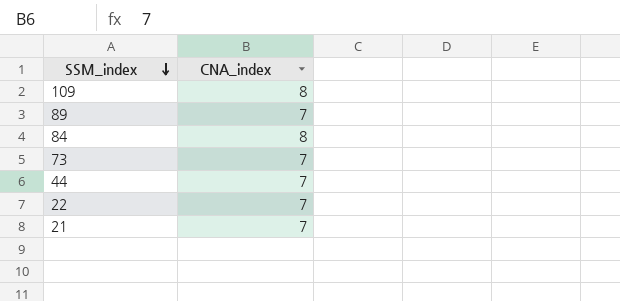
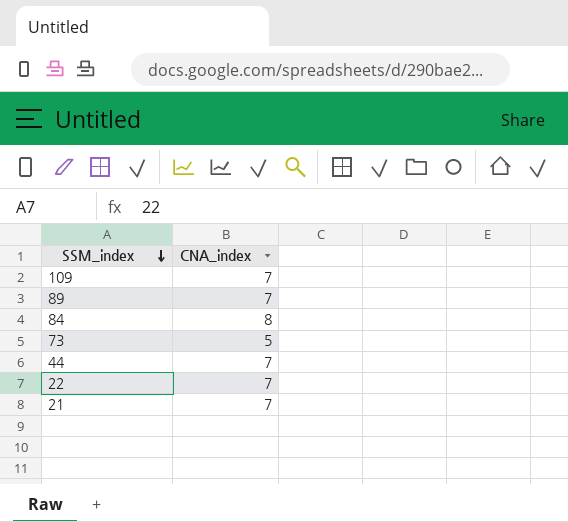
109 | CNA_index: 8 -> 7
73 | CNA_index: 7 -> 5

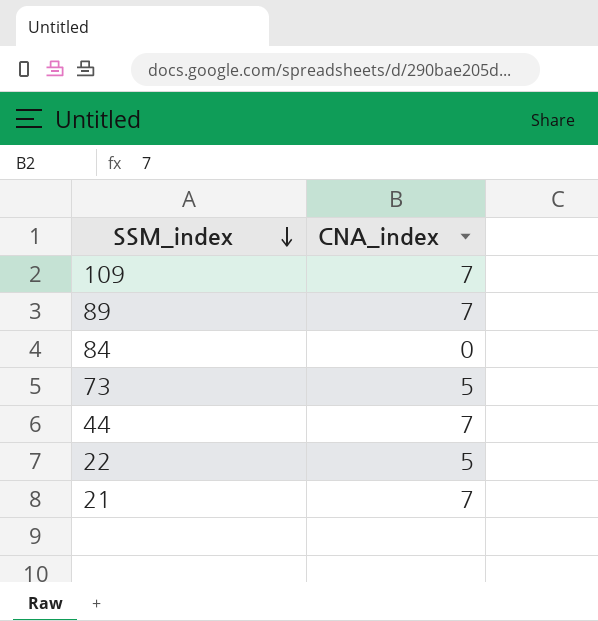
84 | CNA_index: 8 -> 0
22 | CNA_index: 7 -> 5

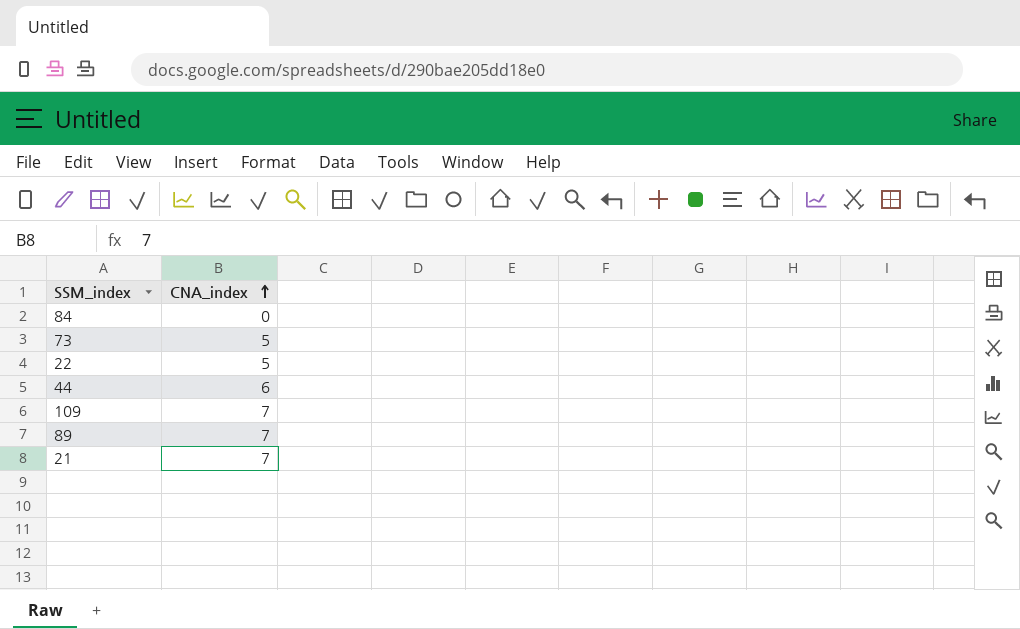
row order: SSM_index descending -> CNA_index ascending
44 | CNA_index: 7 -> 6

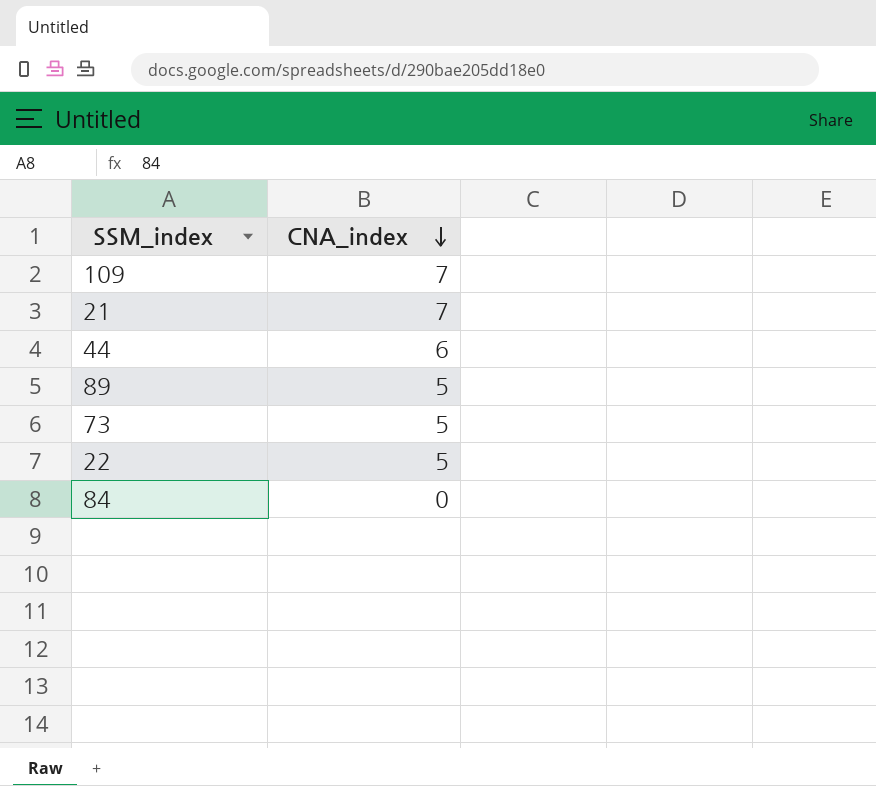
row order: CNA_index ascending -> CNA_index descending
89 | CNA_index: 7 -> 5

